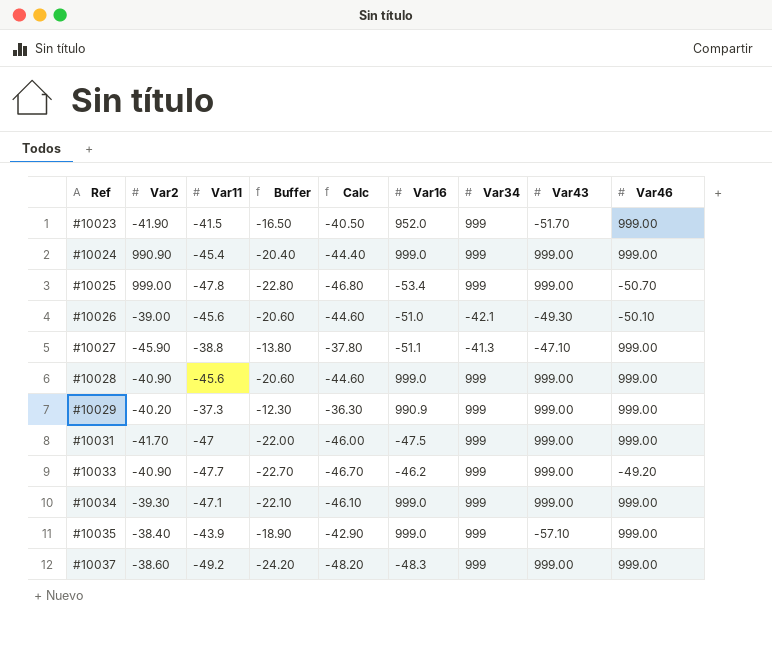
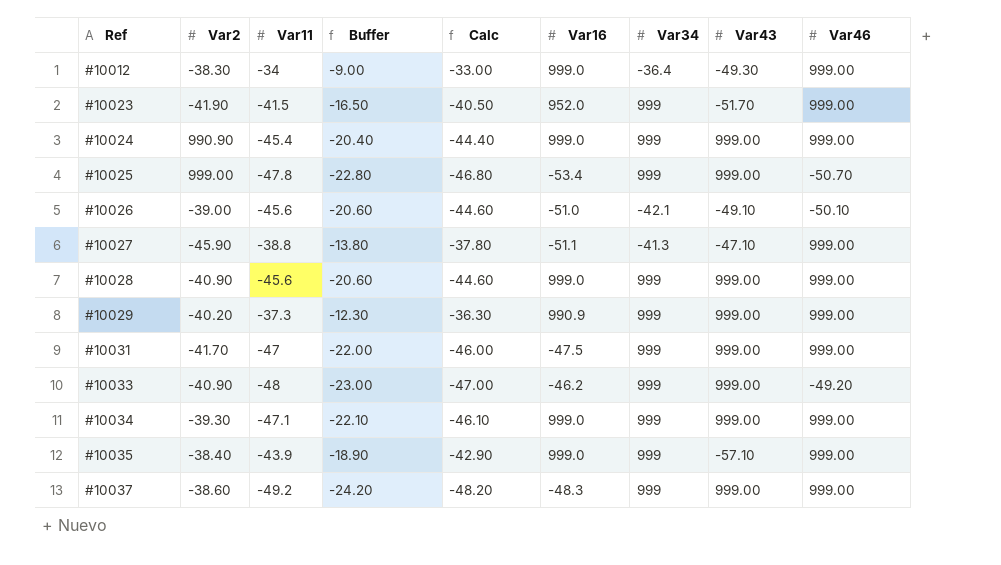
row #10012: none -> -38.30 | -34 | -9.00 | -33.00 | 999.0 | -36.4 | -49.30 | 999.00
#10026 | Var43: -49.30 -> -49.10
#10033 | Var11: -47.7 -> -48
#10033 | Buffer: -22.70 -> -23.00
#10033 | Calc: -46.70 -> -47.00

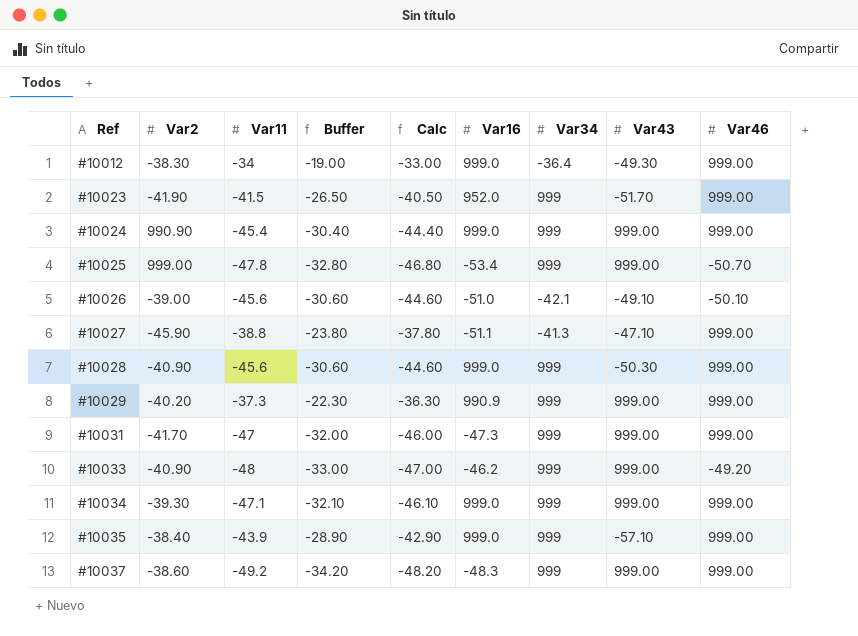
column Buffer | formula: [Var11] + 25 -> [Var11] + 15
#10028 | Var43: 999.00 -> -50.30
#10031 | Var16: -47.5 -> -47.3

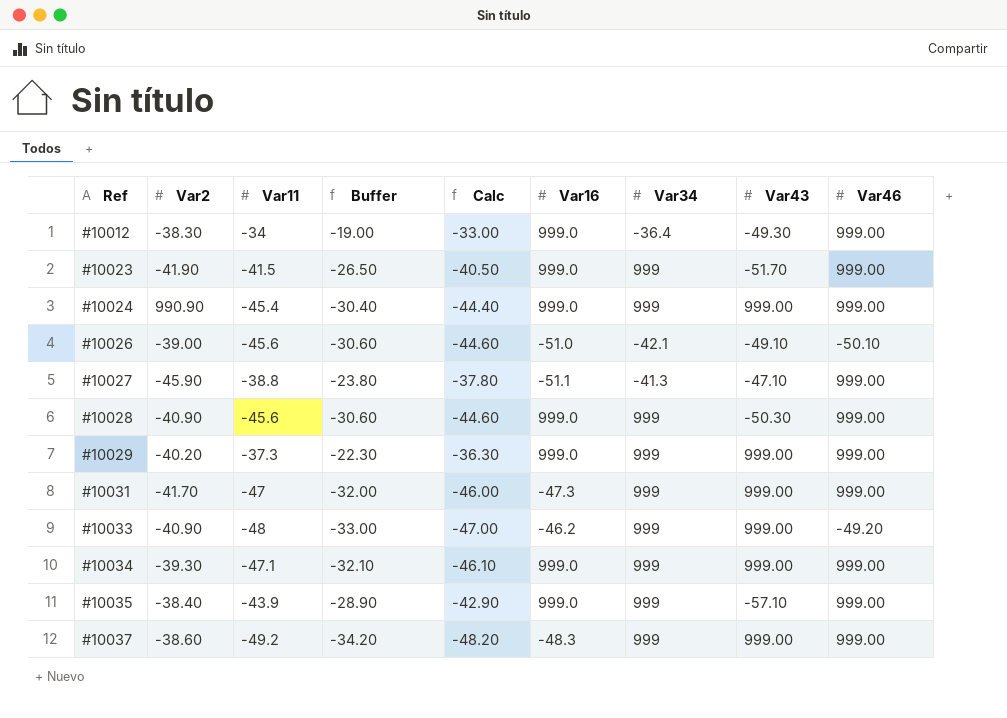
row #10025: 999.00 | -47.8 | -32.80 | -46.80 | -53.4 | 999 | 999.00 | -50.70 -> none
#10023 | Var16: 952.0 -> 999.0
#10029 | Var16: 990.9 -> 999.0

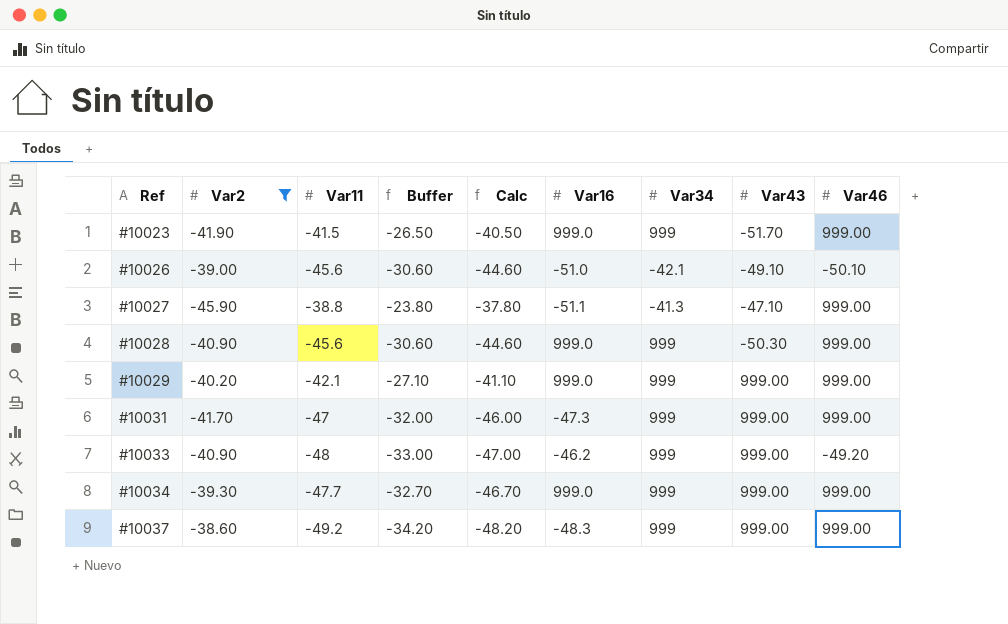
filter: none -> Var2 <= -38.60
#10029 | Var11: -37.3 -> -42.1
#10029 | Buffer: -22.30 -> -27.10
#10029 | Calc: -36.30 -> -41.10
#10034 | Var11: -47.1 -> -47.7
#10034 | Buffer: -32.10 -> -32.70
#10034 | Calc: -46.10 -> -46.70

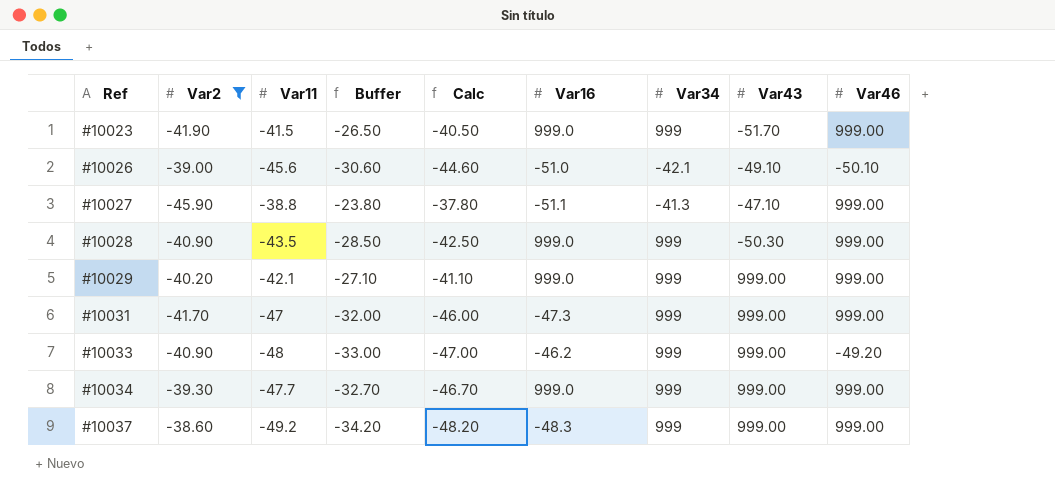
#10028 | Var11: -45.6 -> -43.5
#10028 | Buffer: -30.60 -> -28.50
#10028 | Calc: -44.60 -> -42.50

